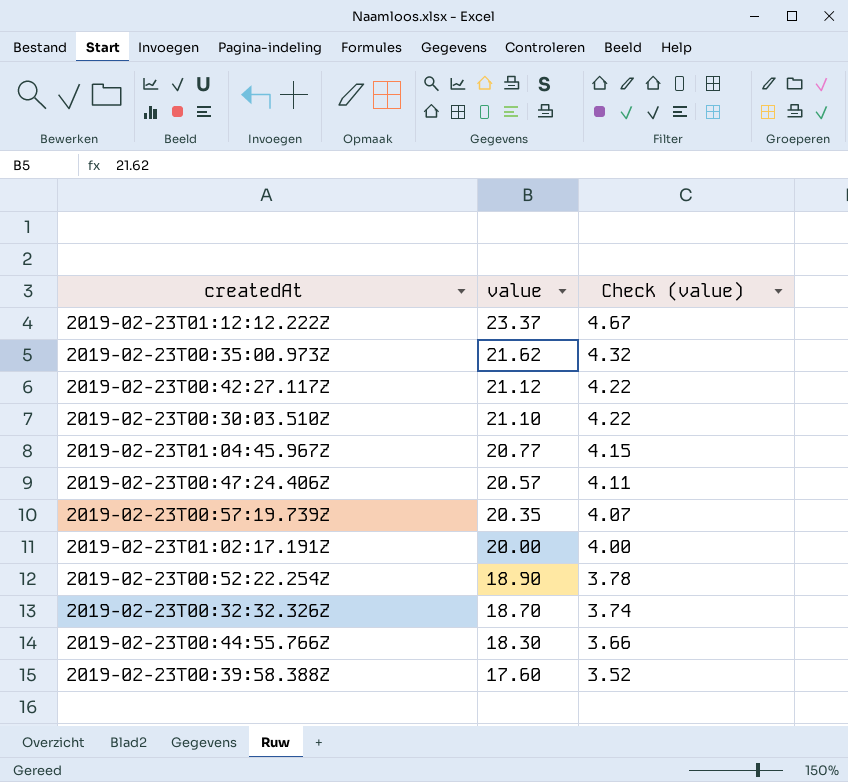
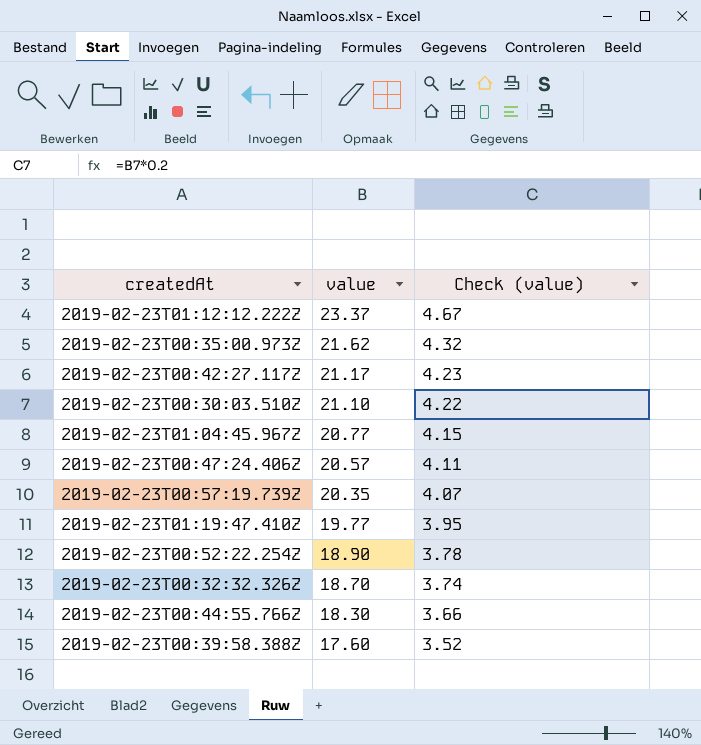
row 2019-02-23T01:02:17.191Z: 20.00 | 4.00 -> none
2019-02-23T00:42:27.117Z | value: 21.12 -> 21.17
2019-02-23T00:42:27.117Z | Check (value): 4.22 -> 4.23
row 2019-02-23T01:19:47.410Z: none -> 19.77 | 3.95

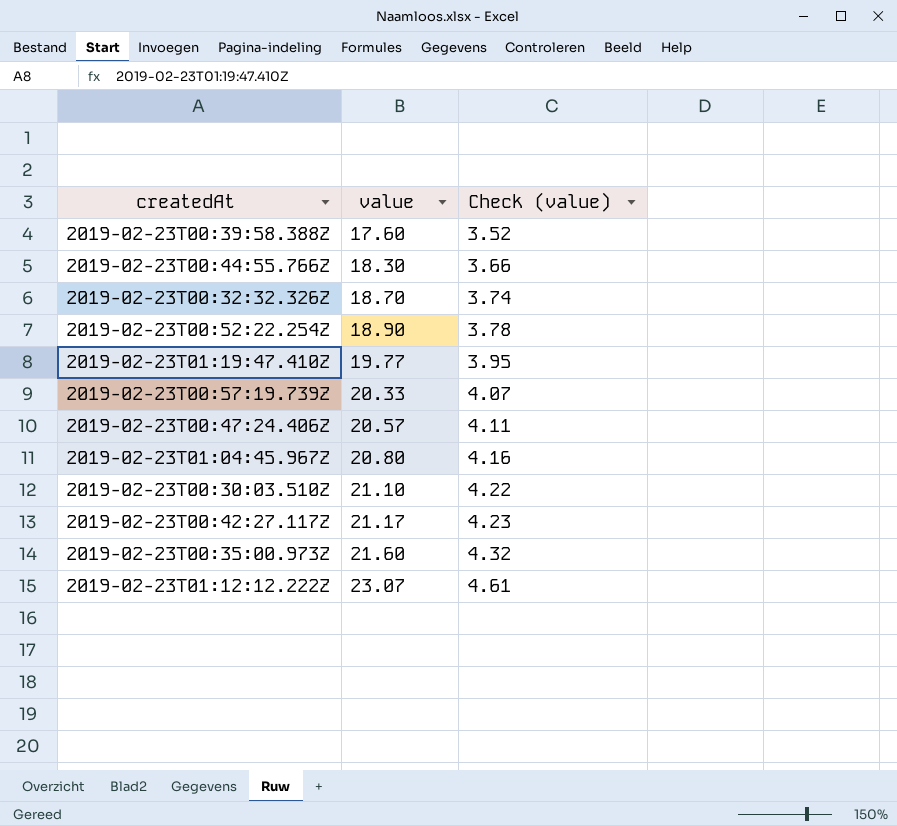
row order: value descending -> value ascending
2019-02-23T00:57:19.739Z | value: 20.35 -> 20.33
2019-02-23T01:04:45.967Z | value: 20.77 -> 20.80
2019-02-23T01:04:45.967Z | Check (value): 4.15 -> 4.16
2019-02-23T00:35:00.973Z | value: 21.62 -> 21.60
2019-02-23T01:12:12.222Z | value: 23.37 -> 23.07
2019-02-23T01:12:12.222Z | Check (value): 4.67 -> 4.61

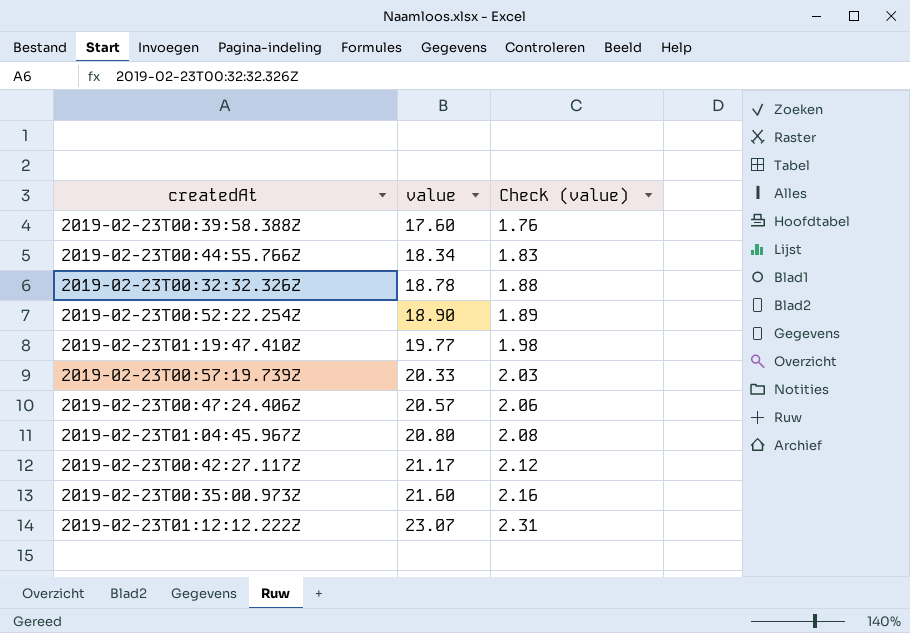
column Check (value) | formula: [value] * 0.2 -> [value] * 0.1
row 2019-02-23T00:30:03.510Z: 21.10 | 4.22 -> none
2019-02-23T00:44:55.766Z | value: 18.30 -> 18.34
2019-02-23T00:32:32.326Z | value: 18.70 -> 18.78

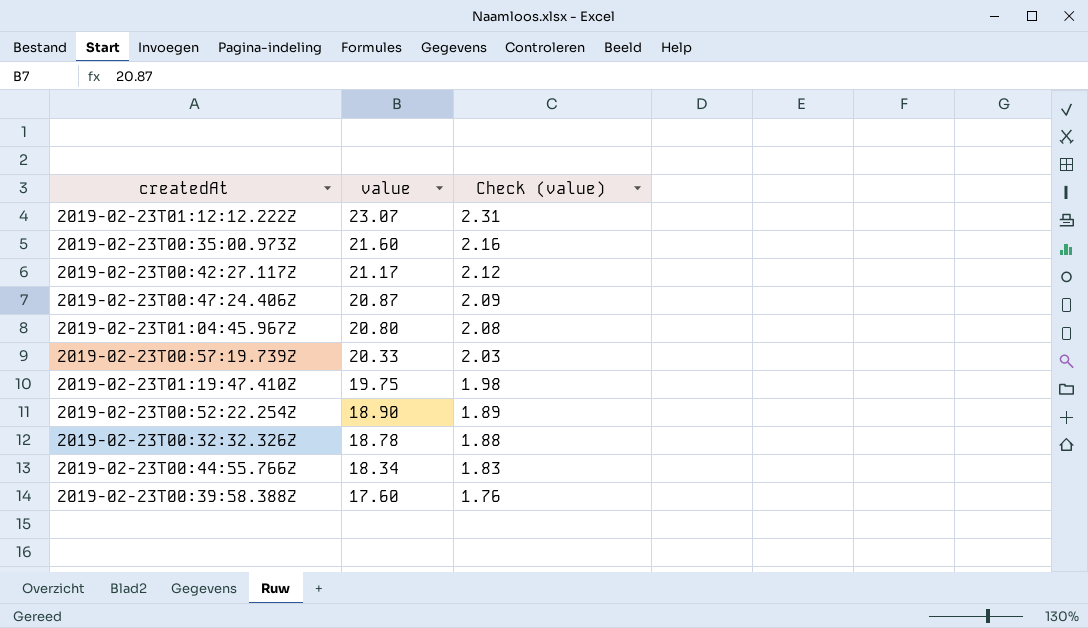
row order: value ascending -> value descending
2019-02-23T00:47:24.406Z | value: 20.57 -> 20.87
2019-02-23T00:47:24.406Z | Check (value): 2.06 -> 2.09
2019-02-23T01:19:47.410Z | value: 19.77 -> 19.75

